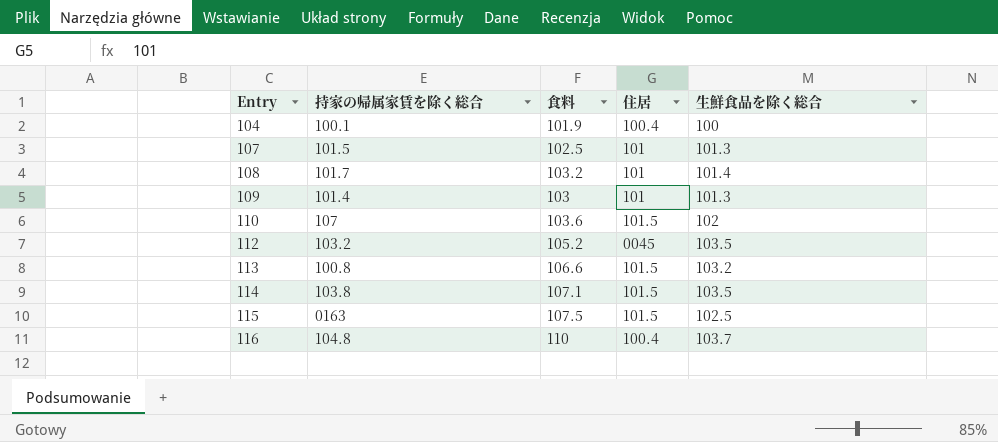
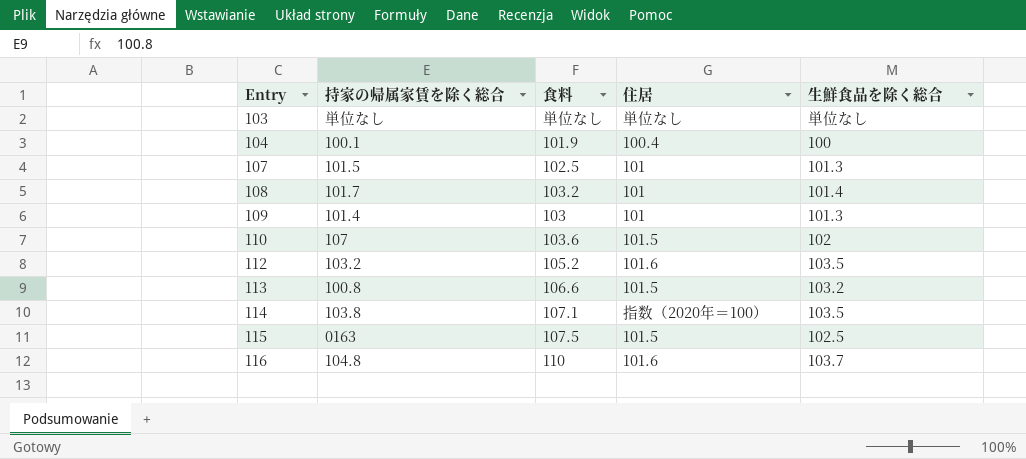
row 103: none -> 単位なし | 単位なし | 単位なし | 単位なし
112 | 住居: 0045 -> 101.6
114 | 住居: 101.5 -> 指数（2020年＝100）
116 | 住居: 100.4 -> 101.6

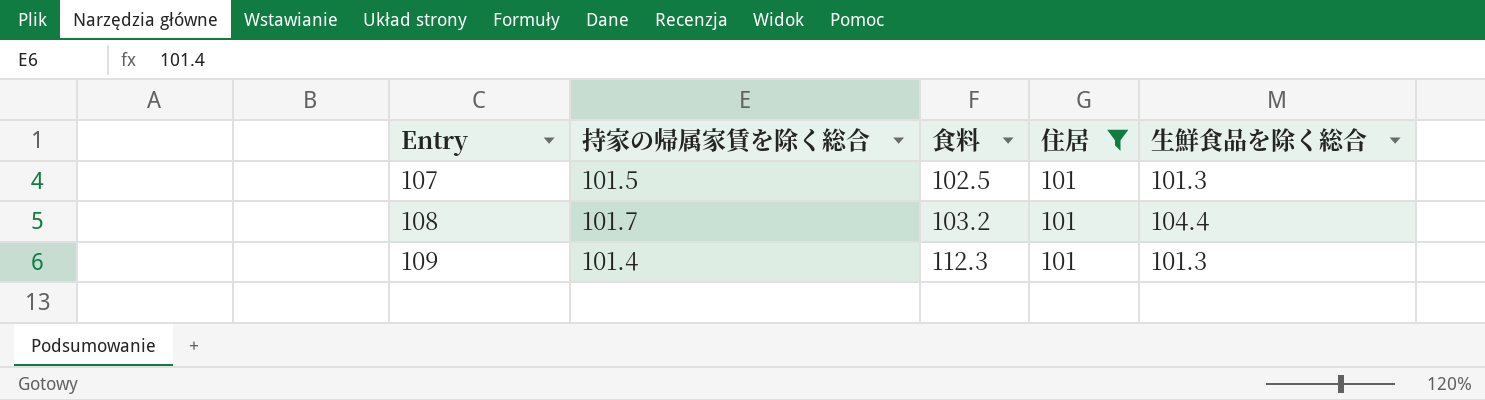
filter: none -> 住居 = 101
108 | 生鮮食品を除く総合: 101.4 -> 104.4
109 | 食料: 103 -> 112.3

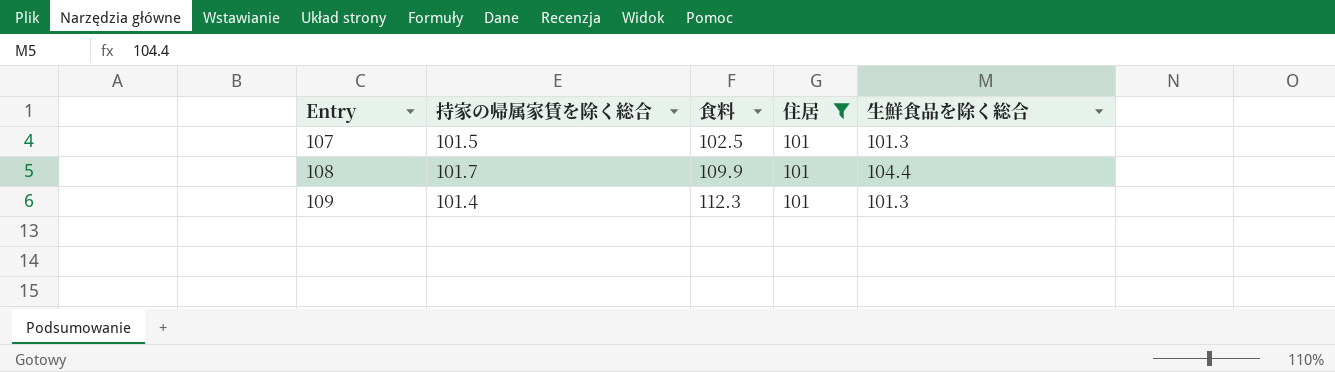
108 | 食料: 103.2 -> 109.9

